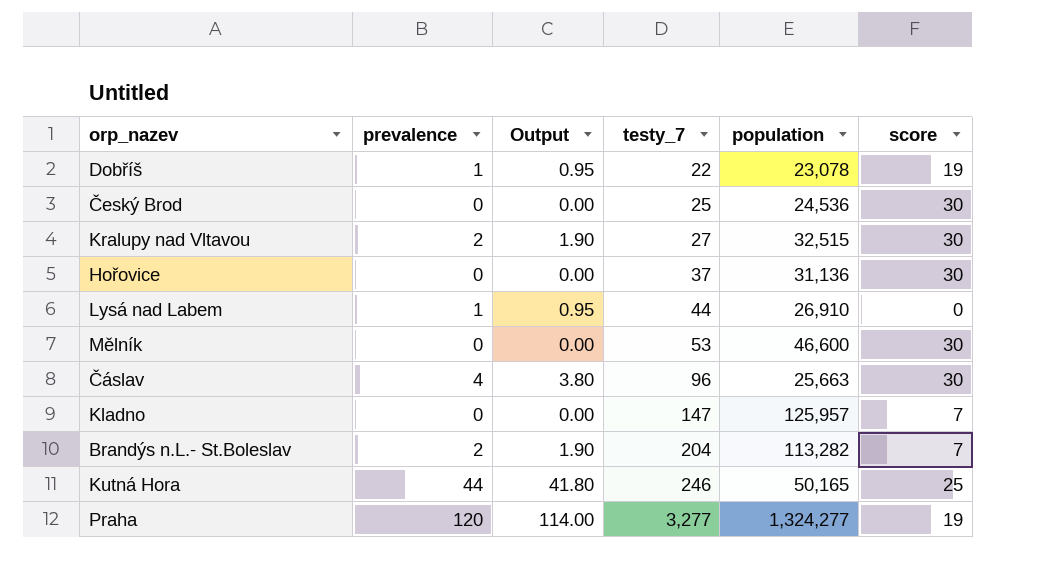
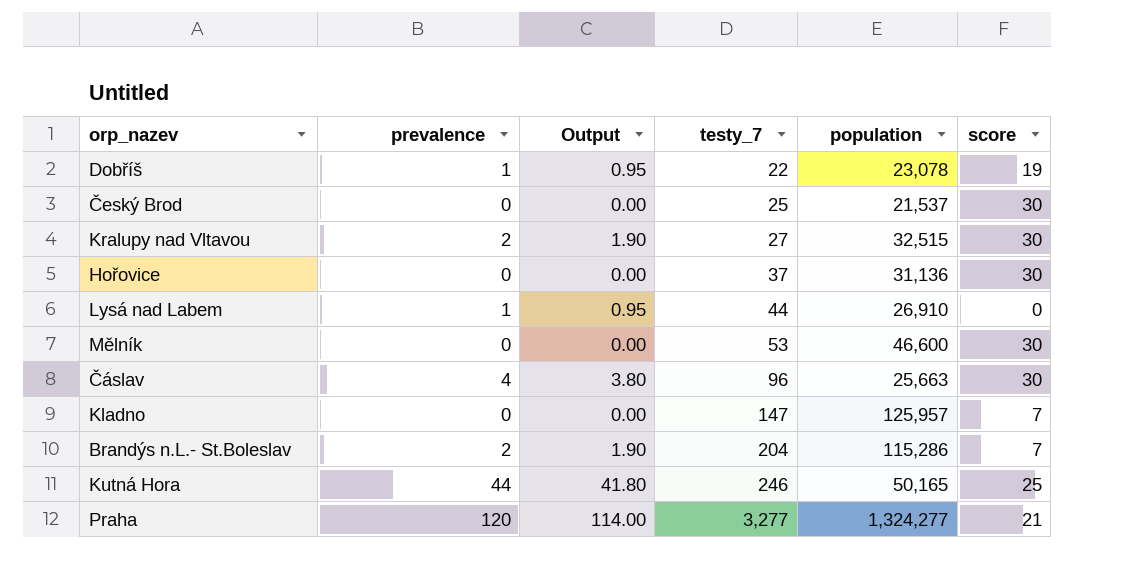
Český Brod | population: 24,536 -> 21,537
Brandýs n.L.- St.Boleslav | population: 113,282 -> 115,286
Praha | score: 19 -> 21

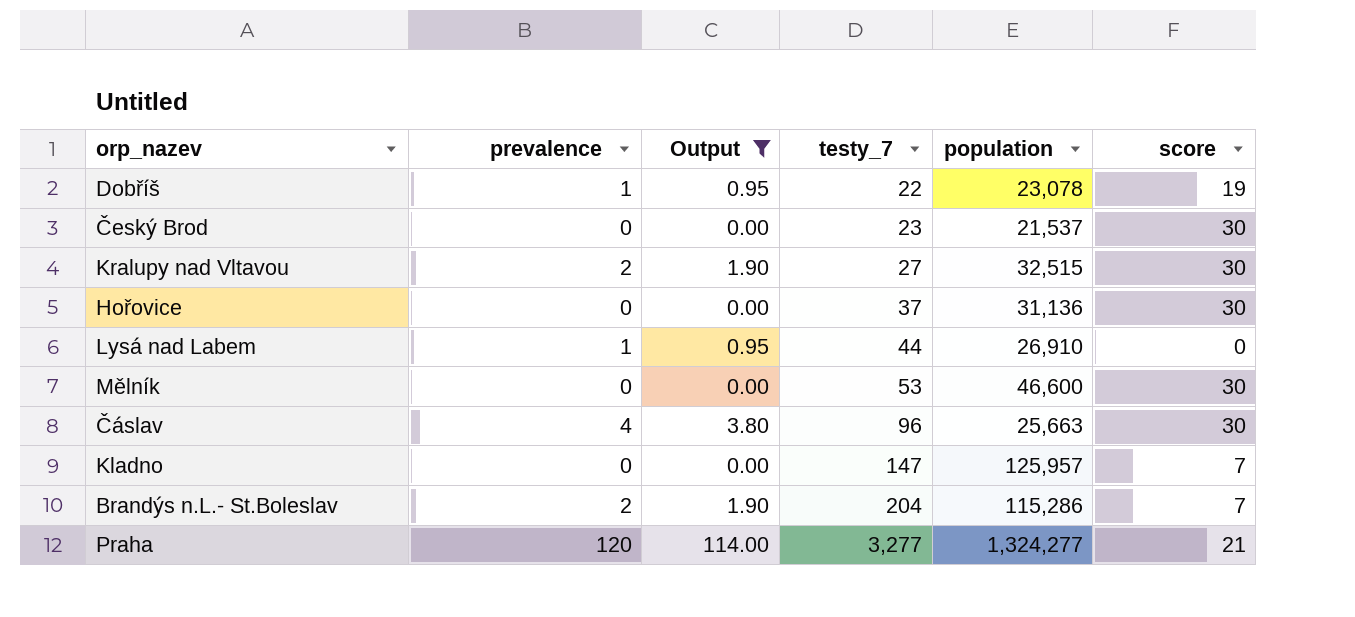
filter: none -> Output != 41.80
Český Brod | testy_7: 25 -> 23

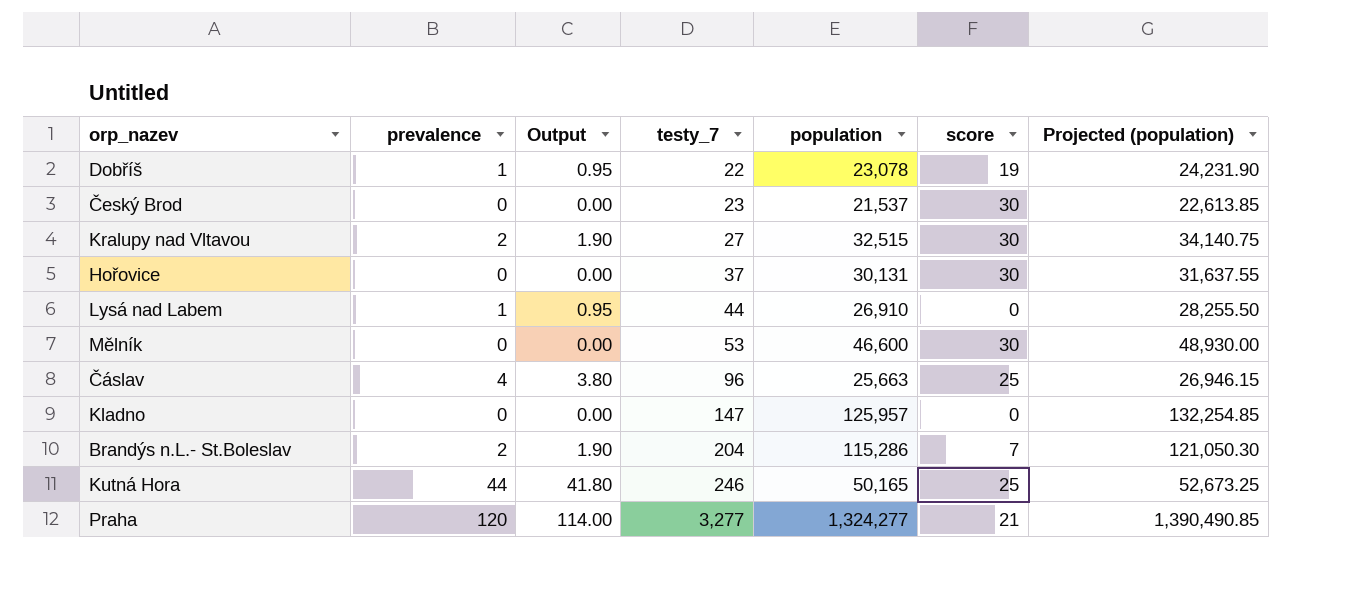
filter: Output != 41.80 -> none
column Projected (population) | formula: none -> [population] * 1.05
Hořovice | population: 31,136 -> 30,131
Čáslav | score: 30 -> 25
Kladno | score: 7 -> 0

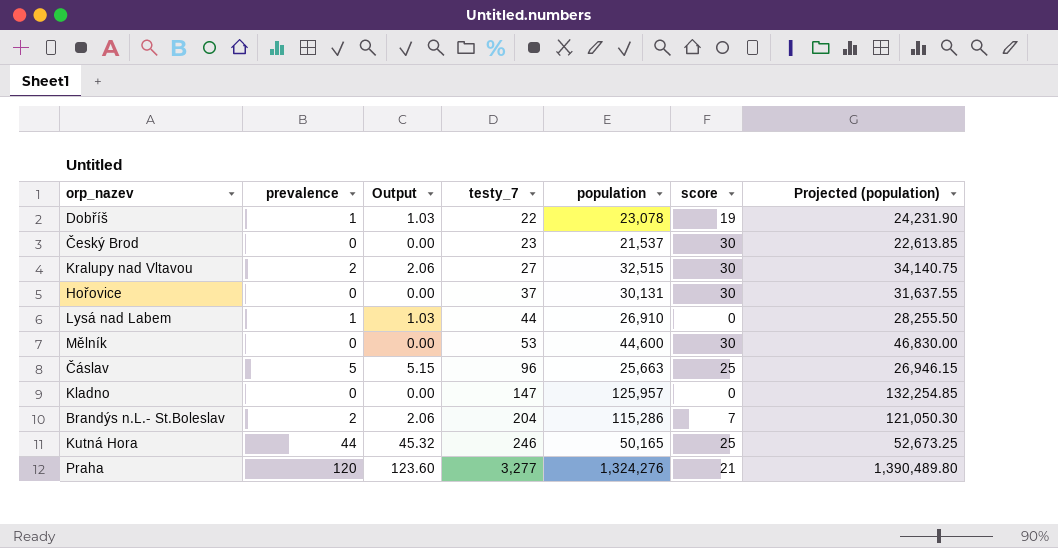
column Output | formula: [prevalence] * 0.95 -> [prevalence] * 1.03
Mělník | population: 46,600 -> 44,600
Mělník | Projected (population): 48,930.00 -> 46,830.00
Čáslav | prevalence: 4 -> 5
Praha | population: 1,324,277 -> 1,324,276
Praha | Projected (population): 1,390,490.85 -> 1,390,489.80

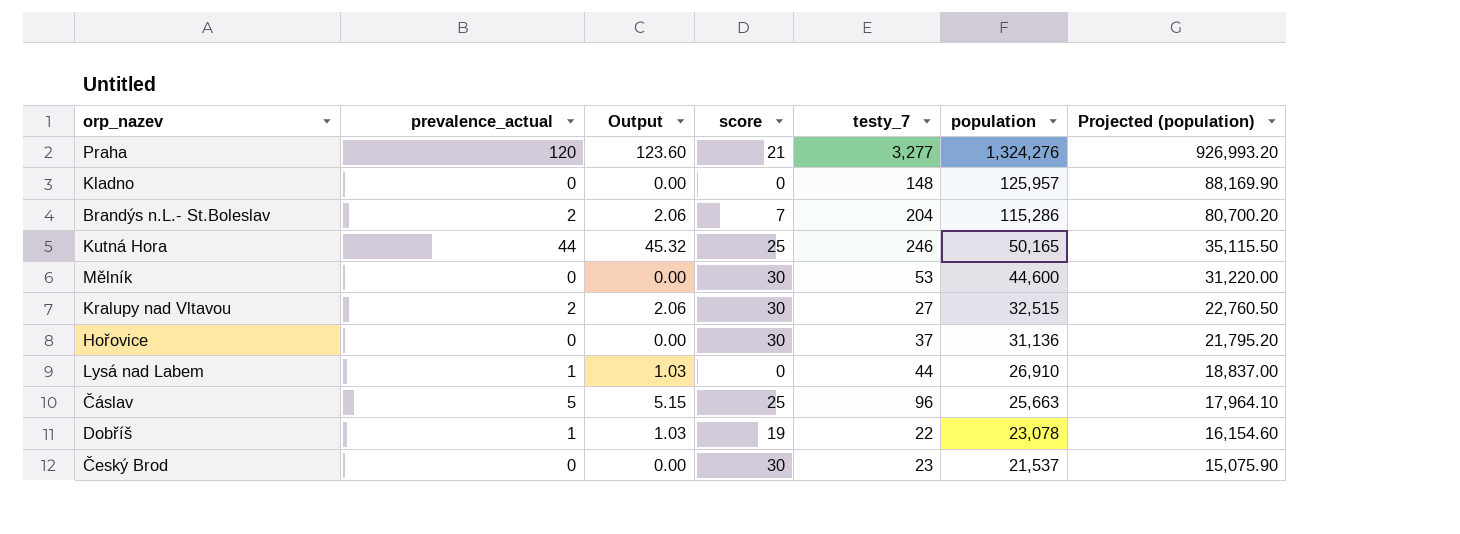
row order: testy_7 ascending -> population descending
column name: prevalence -> prevalence_actual
column score | position: 6 -> 4
column Projected (population) | formula: [population] * 1.05 -> [population] * 0.7
Kladno | testy_7: 147 -> 148
Hořovice | population: 30,131 -> 31,136

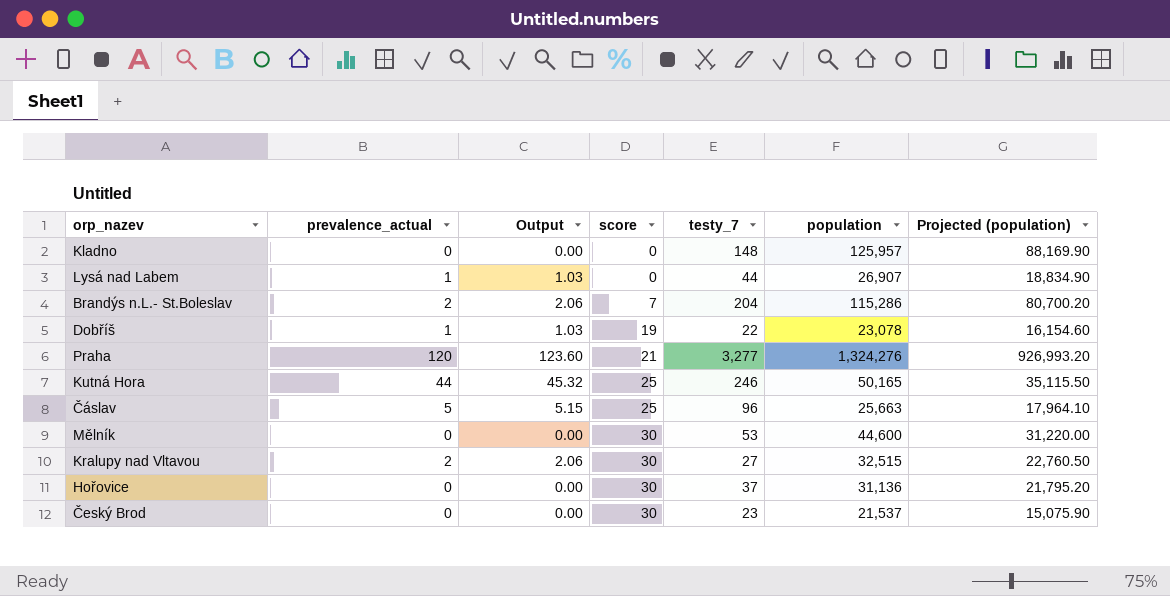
row order: population descending -> score ascending
Lysá nad Labem | population: 26,910 -> 26,907
Lysá nad Labem | Projected (population): 18,837.00 -> 18,834.90

